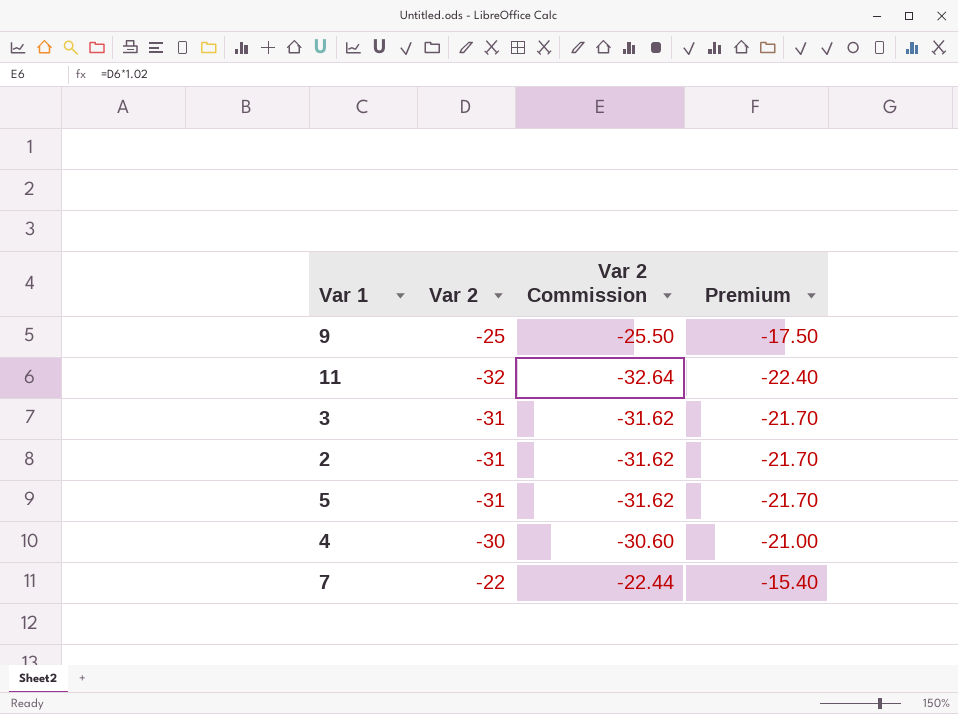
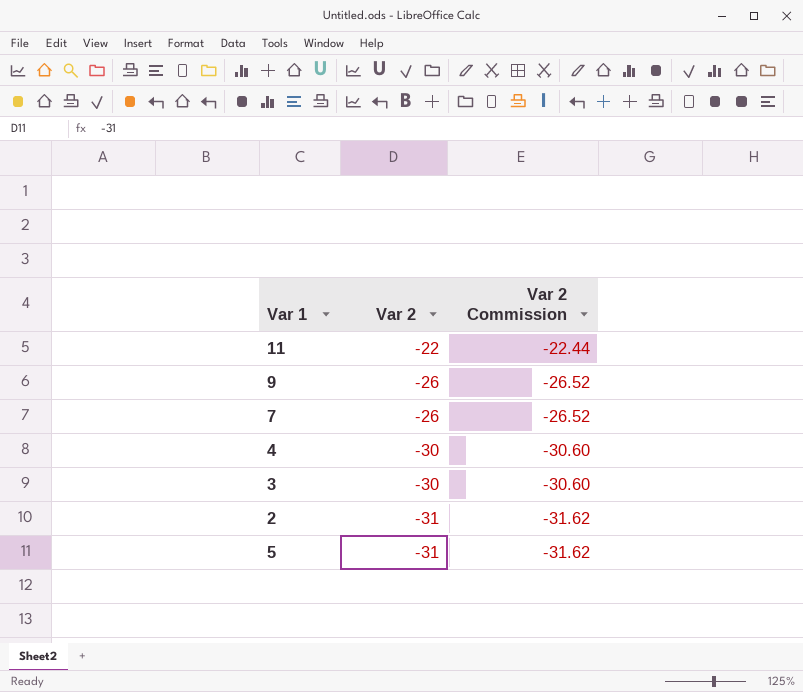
row order: none -> Var 2 descending
column Premium | formula: [Var 2] * 0.7 -> none
11 | Var 2: -32 -> -22
11 | Var 2 Commission: -32.64 -> -22.44
9 | Var 2: -25 -> -26
9 | Var 2 Commission: -25.50 -> -26.52
7 | Var 2: -22 -> -26
7 | Var 2 Commission: -22.44 -> -26.52
3 | Var 2: -31 -> -30
3 | Var 2 Commission: -31.62 -> -30.60

